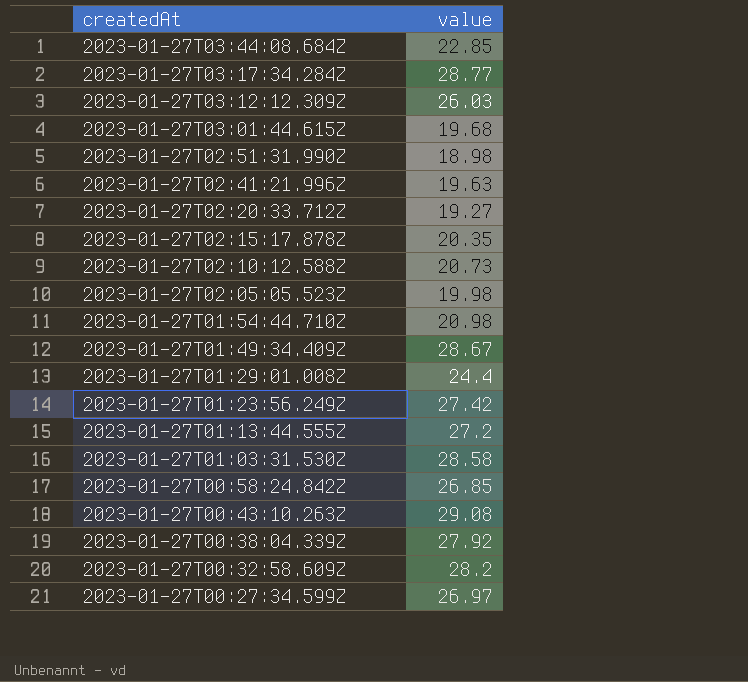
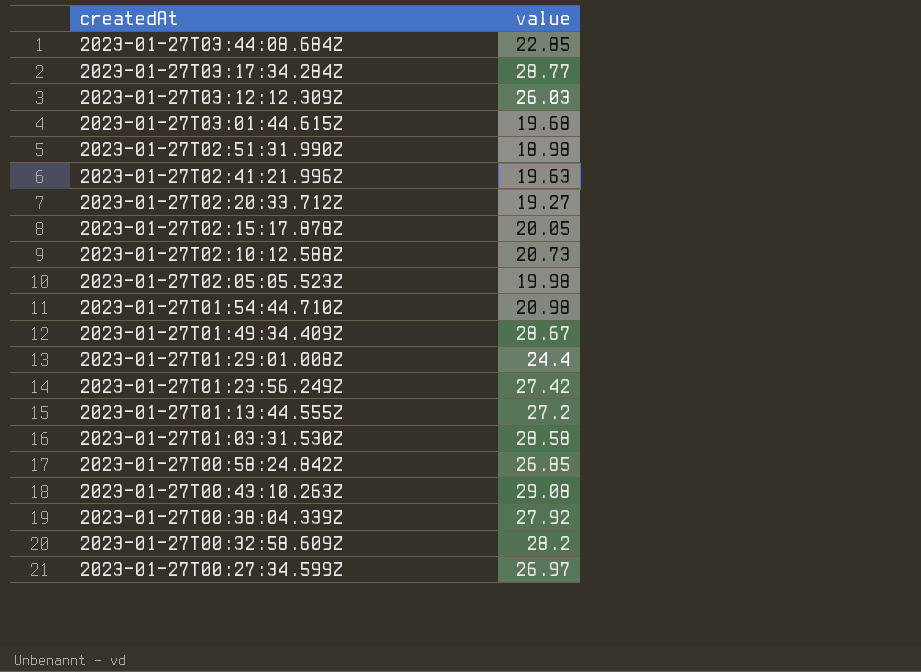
2023-01-27T02:15:17.878Z | value: 20.35 -> 20.05

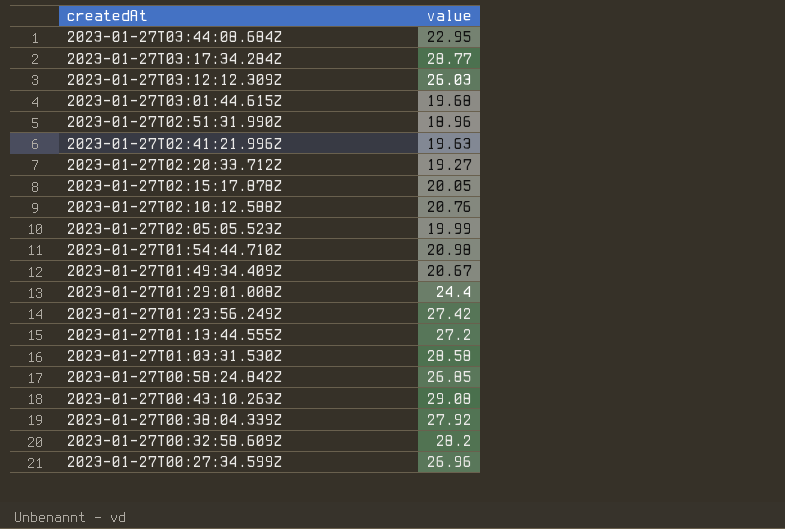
2023-01-27T03:44:08.684Z | value: 22.85 -> 22.95
2023-01-27T02:51:31.990Z | value: 18.98 -> 18.96
2023-01-27T02:10:12.588Z | value: 20.73 -> 20.76
2023-01-27T02:05:05.523Z | value: 19.98 -> 19.99
2023-01-27T01:49:34.409Z | value: 28.67 -> 20.67
2023-01-27T00:27:34.599Z | value: 26.97 -> 26.96

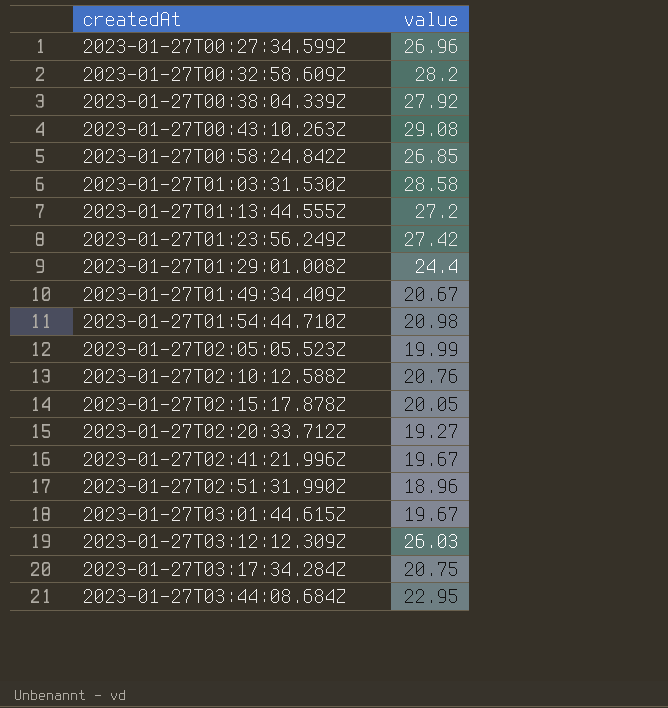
row order: createdAt descending -> createdAt ascending
2023-01-27T02:41:21.996Z | value: 19.63 -> 19.67
2023-01-27T03:01:44.615Z | value: 19.68 -> 19.67
2023-01-27T03:17:34.284Z | value: 28.77 -> 20.75

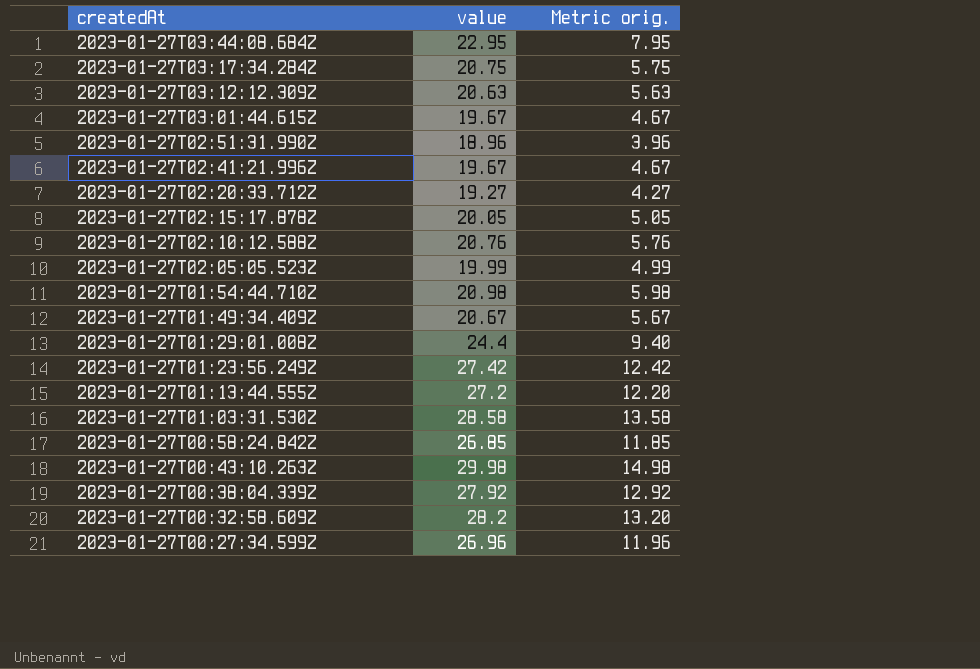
row order: createdAt ascending -> createdAt descending
column Metric orig. | formula: none -> [value] - 15
2023-01-27T03:12:12.309Z | value: 26.03 -> 20.63
2023-01-27T00:43:10.263Z | value: 29.08 -> 29.98

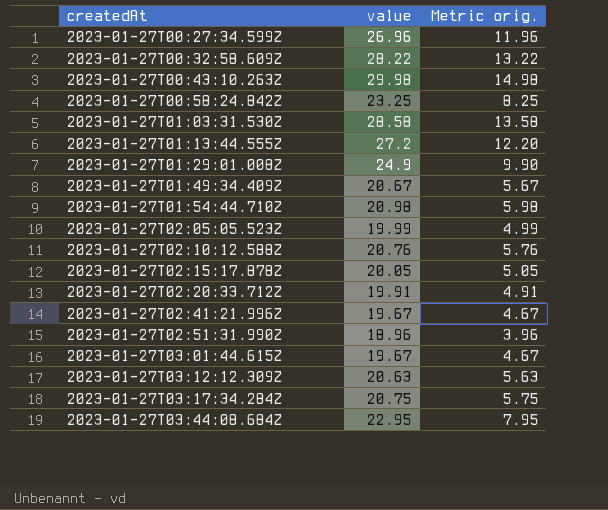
row order: createdAt descending -> createdAt ascending
row 2023-01-27T01:23:56.249Z: 27.42 | 12.42 -> none
row 2023-01-27T00:38:04.339Z: 27.92 | 12.92 -> none
2023-01-27T00:32:58.609Z | value: 28.2 -> 28.22
2023-01-27T00:32:58.609Z | Metric orig.: 13.20 -> 13.22
2023-01-27T00:58:24.842Z | value: 26.85 -> 23.25
2023-01-27T00:58:24.842Z | Metric orig.: 11.85 -> 8.25
2023-01-27T01:29:01.008Z | value: 24.4 -> 24.9
2023-01-27T01:29:01.008Z | Metric orig.: 9.40 -> 9.90
2023-01-27T02:20:33.712Z | value: 19.27 -> 19.91
2023-01-27T02:20:33.712Z | Metric orig.: 4.27 -> 4.91

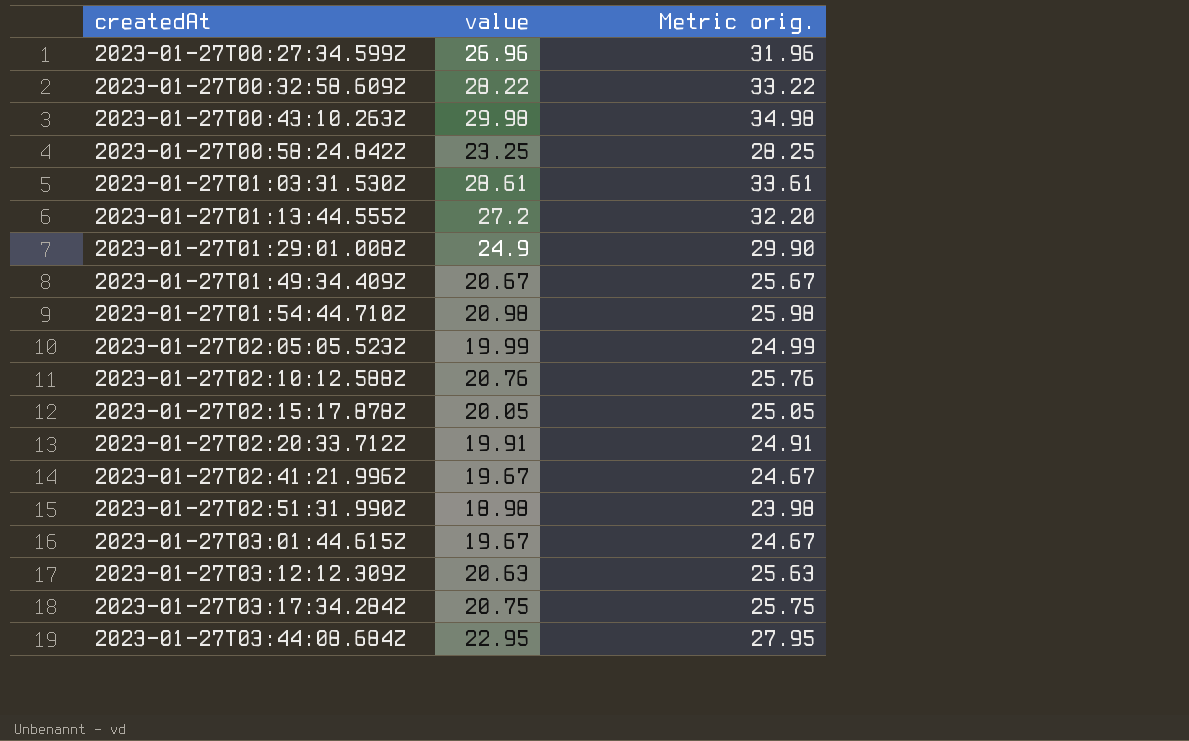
column Metric orig. | formula: [value] - 15 -> [value] + 5
2023-01-27T01:03:31.530Z | value: 28.58 -> 28.61
2023-01-27T02:51:31.990Z | value: 18.96 -> 18.98

